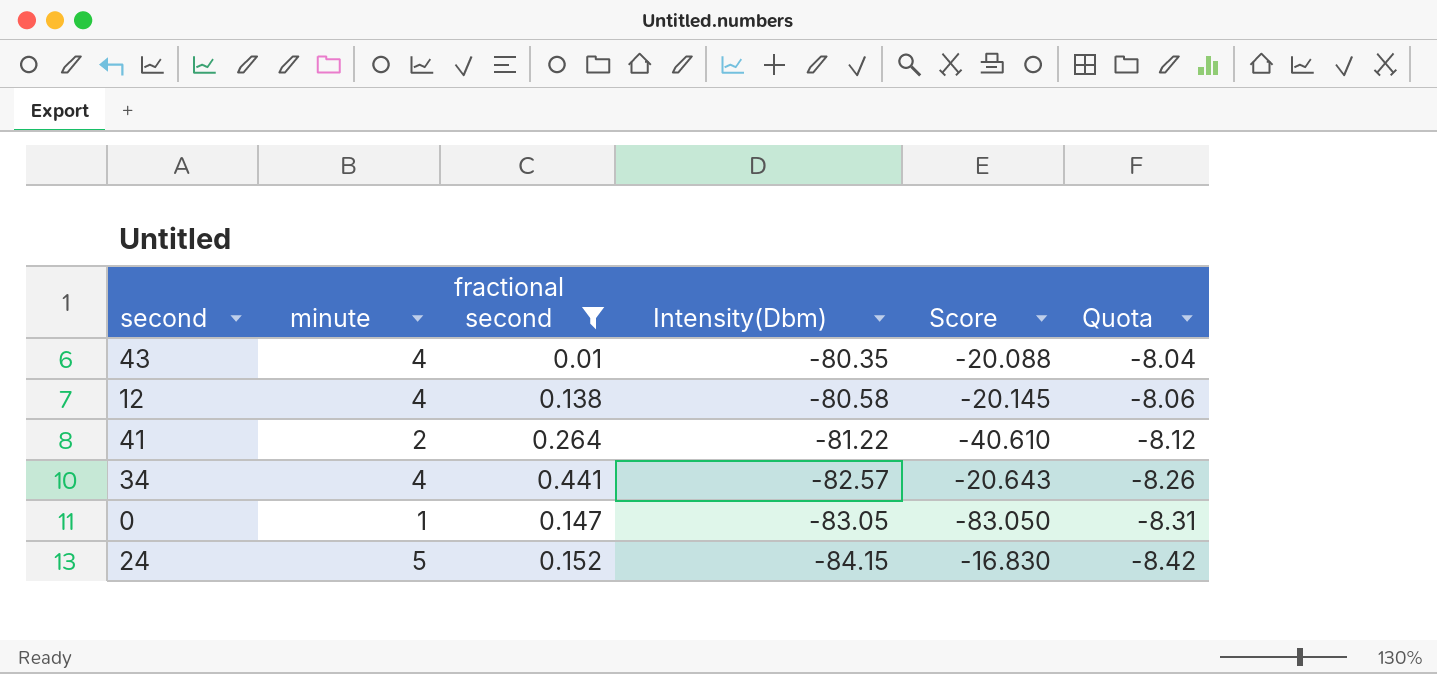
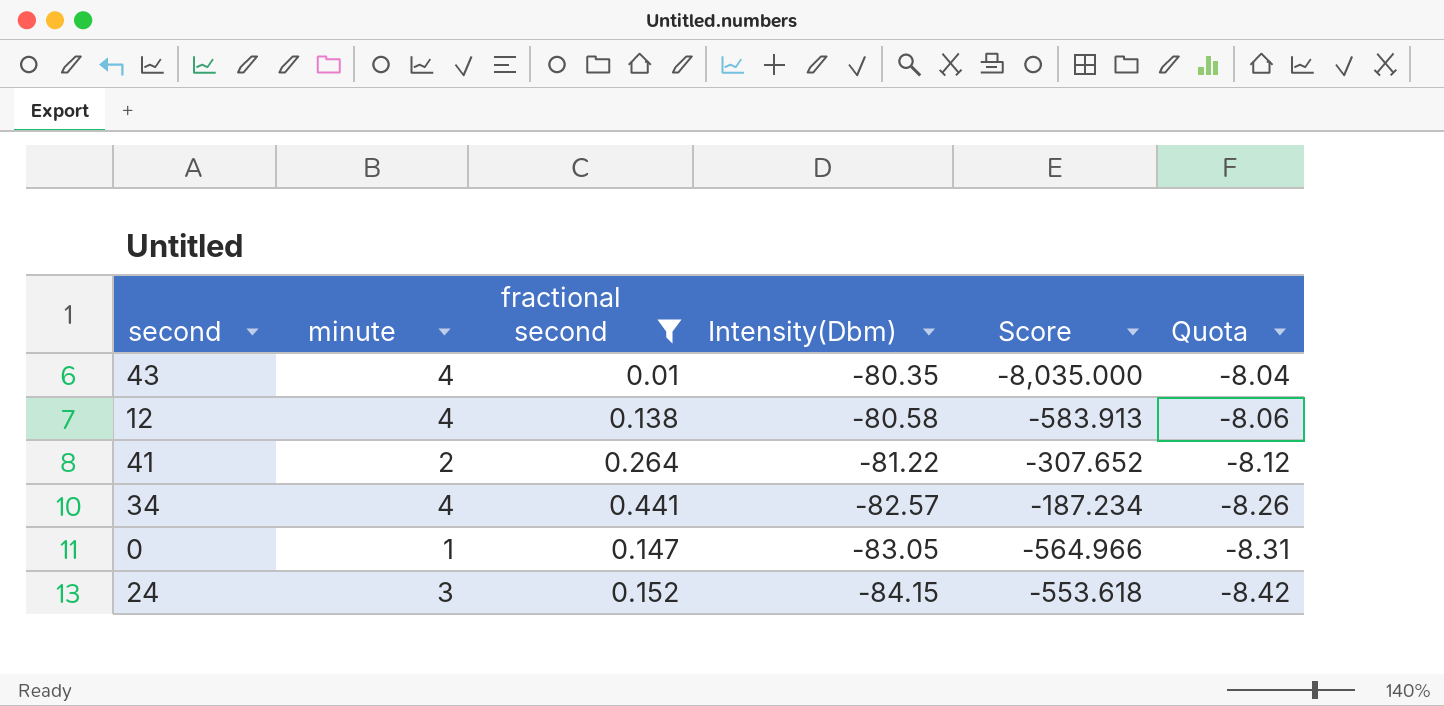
column Score | formula: [Intensity(Dbm)] / [minute] -> [Intensity(Dbm)] / [fractional second]
24 | minute: 5 -> 3

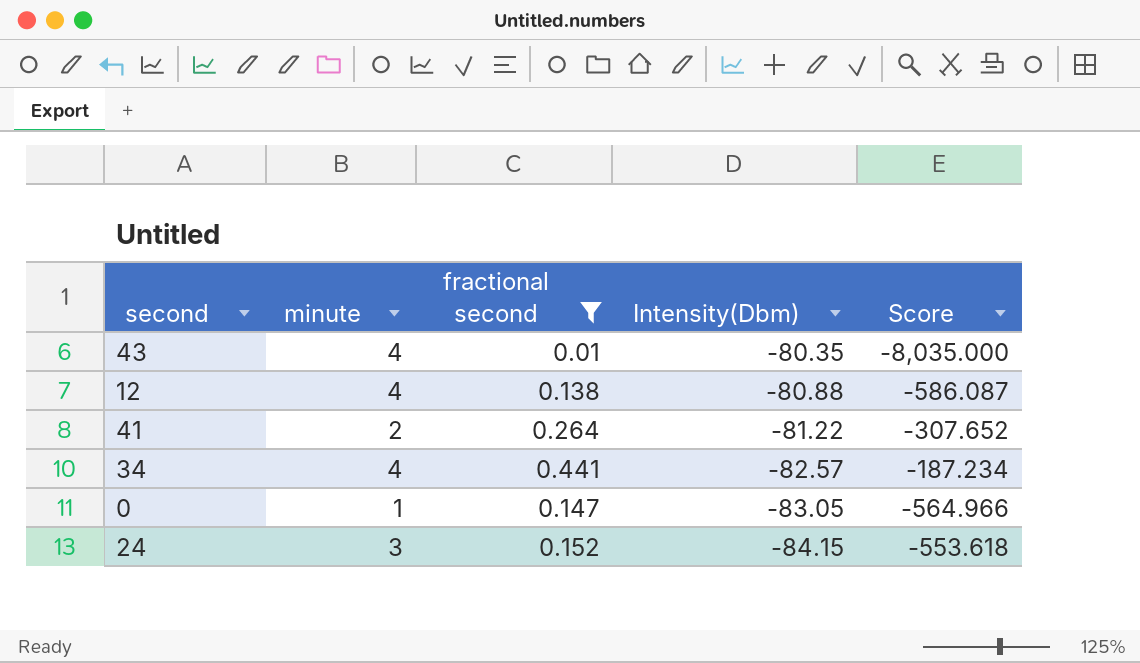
column Quota | formula: [Intensity(Dbm)] * 0.1 -> none
12 | Intensity(Dbm): -80.58 -> -80.88
12 | Score: -583.913 -> -586.087

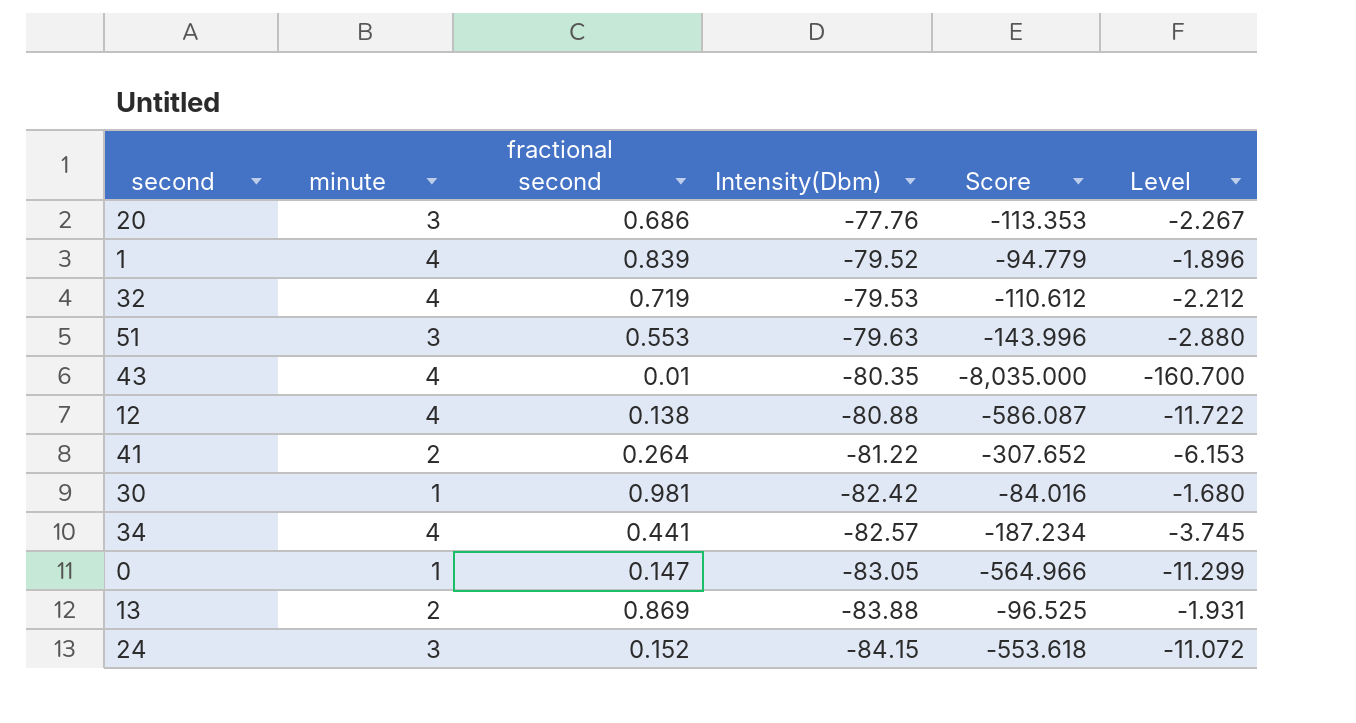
filter: fractional second <= 0.441 -> none
column Level | formula: none -> [Score] * 0.02

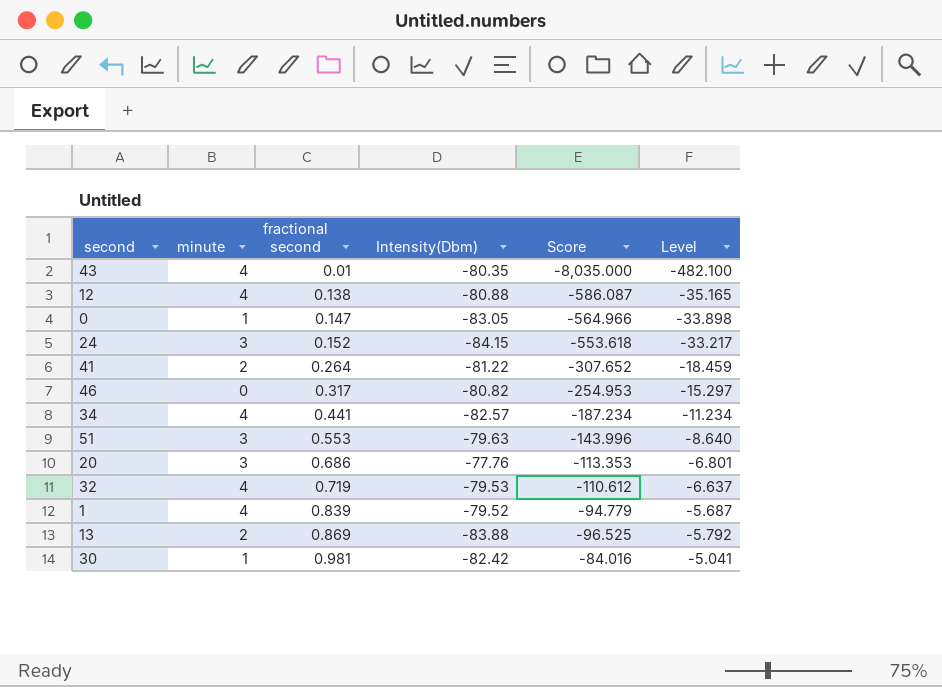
row order: Intensity(Dbm) descending -> fractional second ascending
column Level | formula: [Score] * 0.02 -> [Score] * 0.06
row 46: none -> 0 | 0.317 | -80.82 | -254.953 | -15.297

